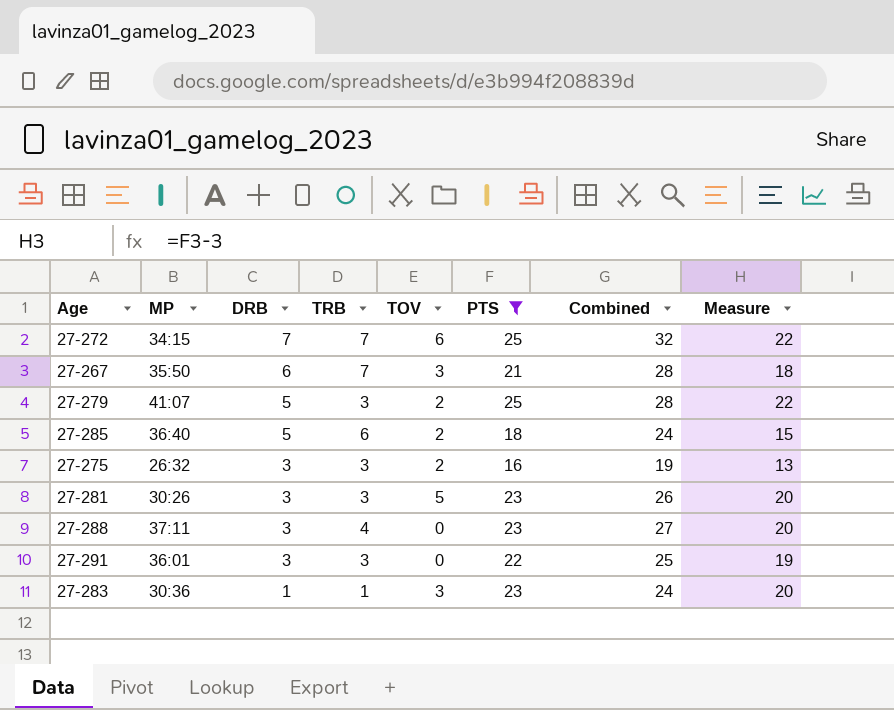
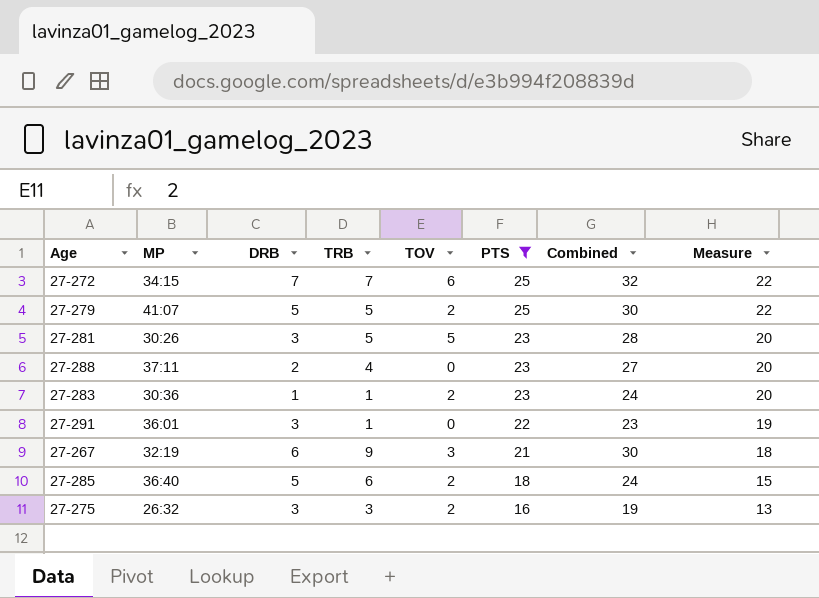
row order: DRB descending -> PTS descending
27-279 | TRB: 3 -> 5
27-279 | Combined: 28 -> 30
27-281 | TRB: 3 -> 5
27-281 | Combined: 26 -> 28
27-288 | DRB: 3 -> 2
27-283 | TOV: 3 -> 2
27-291 | TRB: 3 -> 1
27-291 | Combined: 25 -> 23
27-267 | MP: 35:50 -> 32:19
27-267 | TRB: 7 -> 9
27-267 | Combined: 28 -> 30

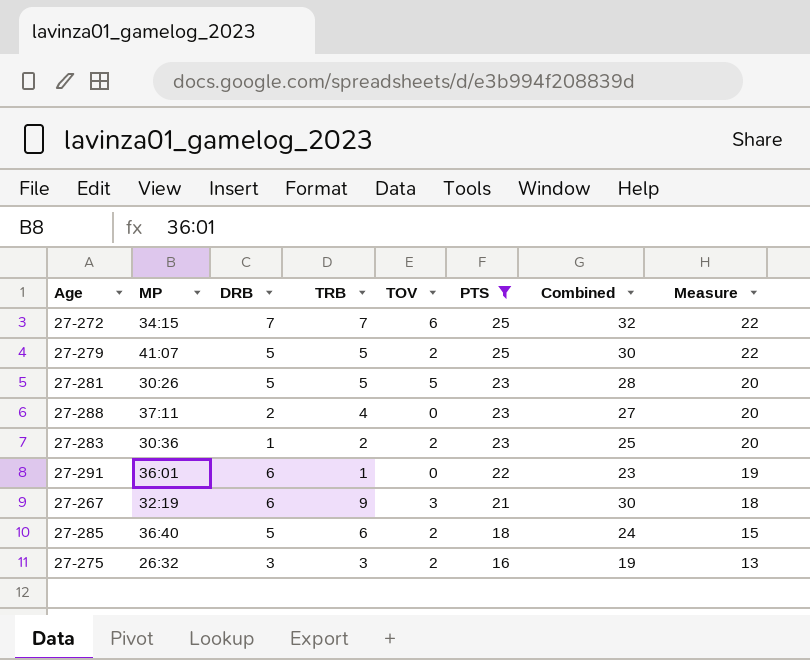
27-281 | DRB: 3 -> 5
27-283 | TRB: 1 -> 2
27-283 | Combined: 24 -> 25
27-291 | DRB: 3 -> 6

